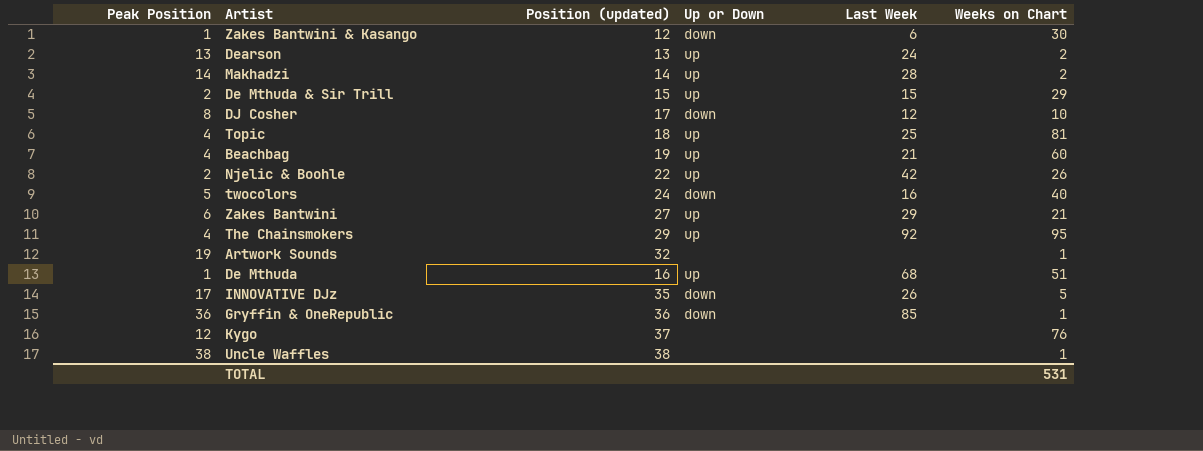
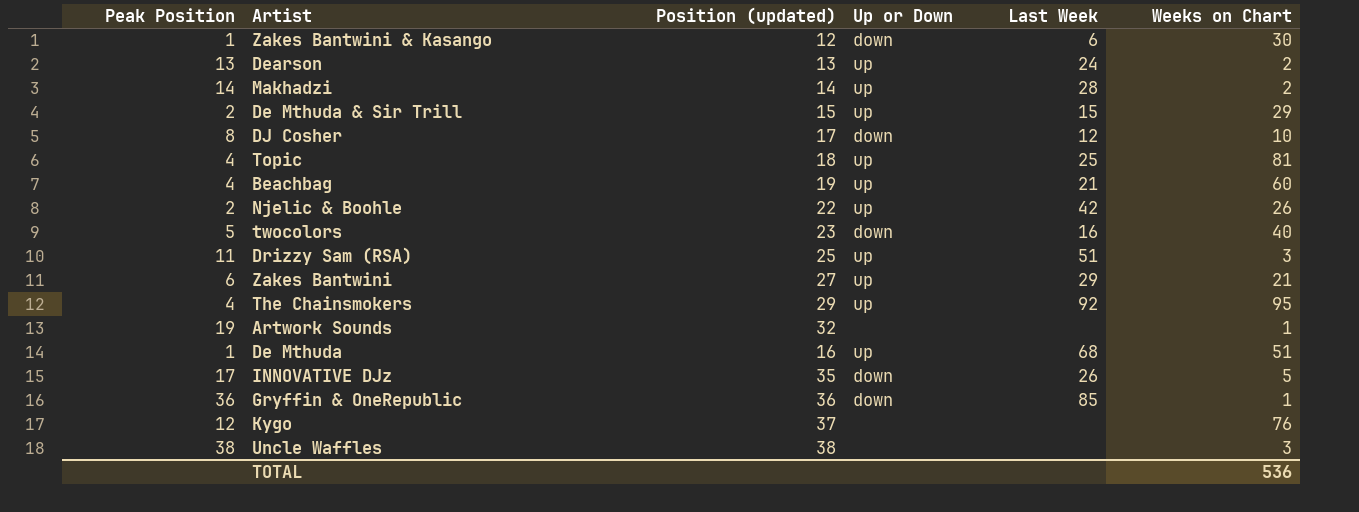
twocolors | Position (updated): 24 -> 23
row Drizzy Sam (RSA): none -> 11 | 25 | up | 51 | 3
Uncle Waffles | Weeks on Chart: 1 -> 3
TOTAL | Weeks on Chart: 531 -> 536

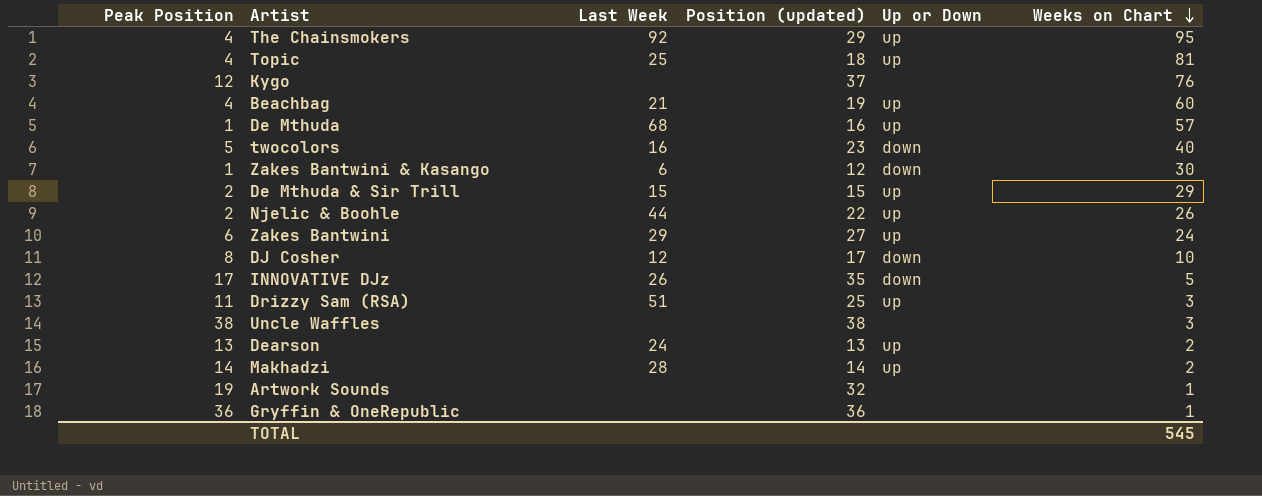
row order: none -> Weeks on Chart descending
column Last Week | position: 5 -> 3
De Mthuda | Weeks on Chart: 51 -> 57
Njelic & Boohle | Last Week: 42 -> 44
Zakes Bantwini | Weeks on Chart: 21 -> 24
Gryffin & OneRepublic | Last Week: 85 -> none
Gryffin & OneRepublic | Up or Down: down -> none
TOTAL | Weeks on Chart: 536 -> 545

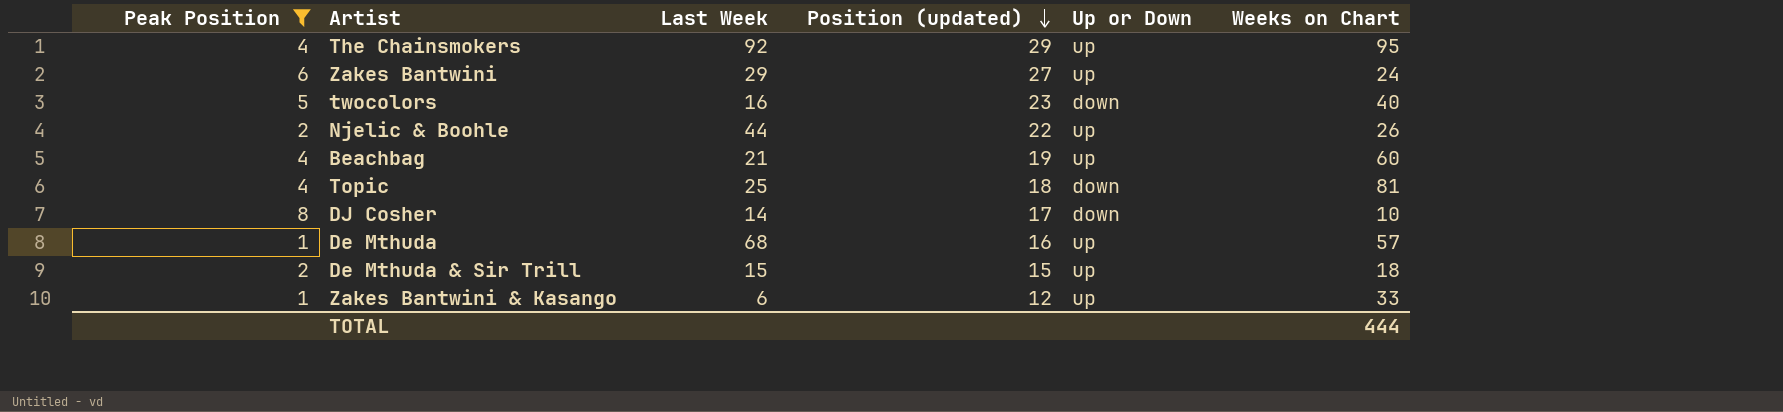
filter: none -> Peak Position <= 8
row order: Weeks on Chart descending -> Position (updated) descending
Topic | Up or Down: up -> down
DJ Cosher | Last Week: 12 -> 14
De Mthuda & Sir Trill | Weeks on Chart: 29 -> 18
Zakes Bantwini & Kasango | Up or Down: down -> up
Zakes Bantwini & Kasango | Weeks on Chart: 30 -> 33
TOTAL | Weeks on Chart: 545 -> 444

